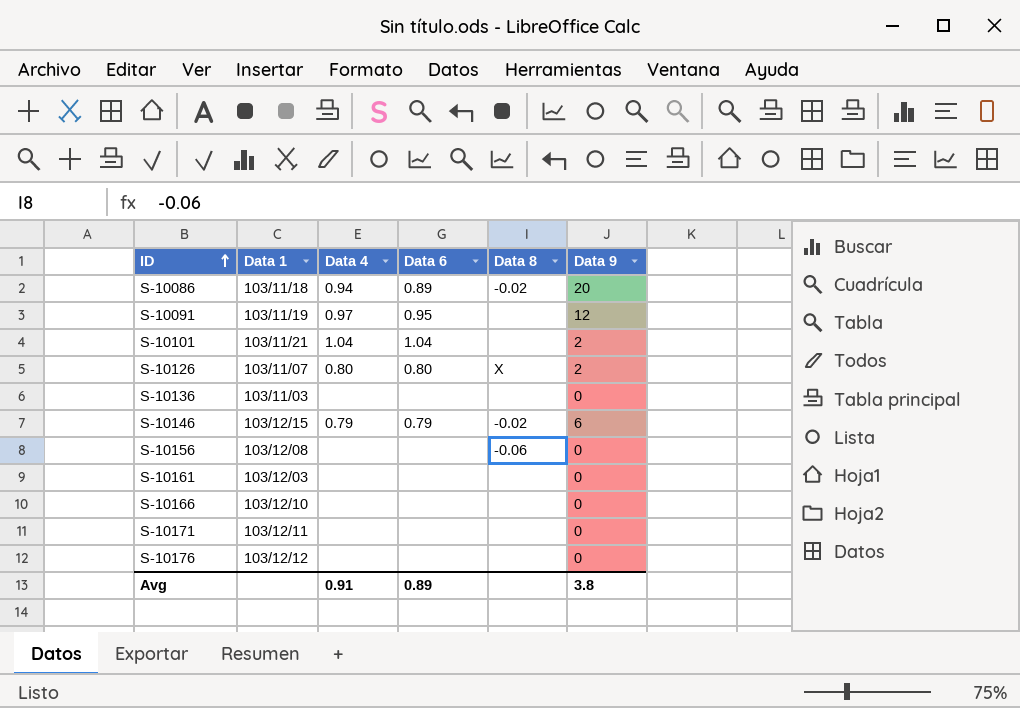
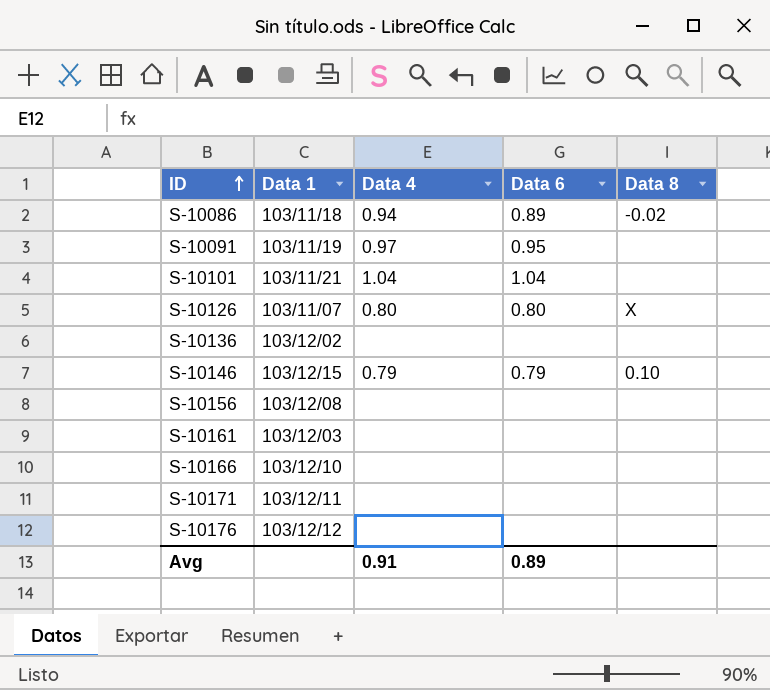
column Data 9 | position: 6 -> none
S-10136 | Data 1: 103/11/03 -> 103/12/02
S-10146 | Data 8: -0.02 -> 0.10
S-10156 | Data 8: -0.06 -> none

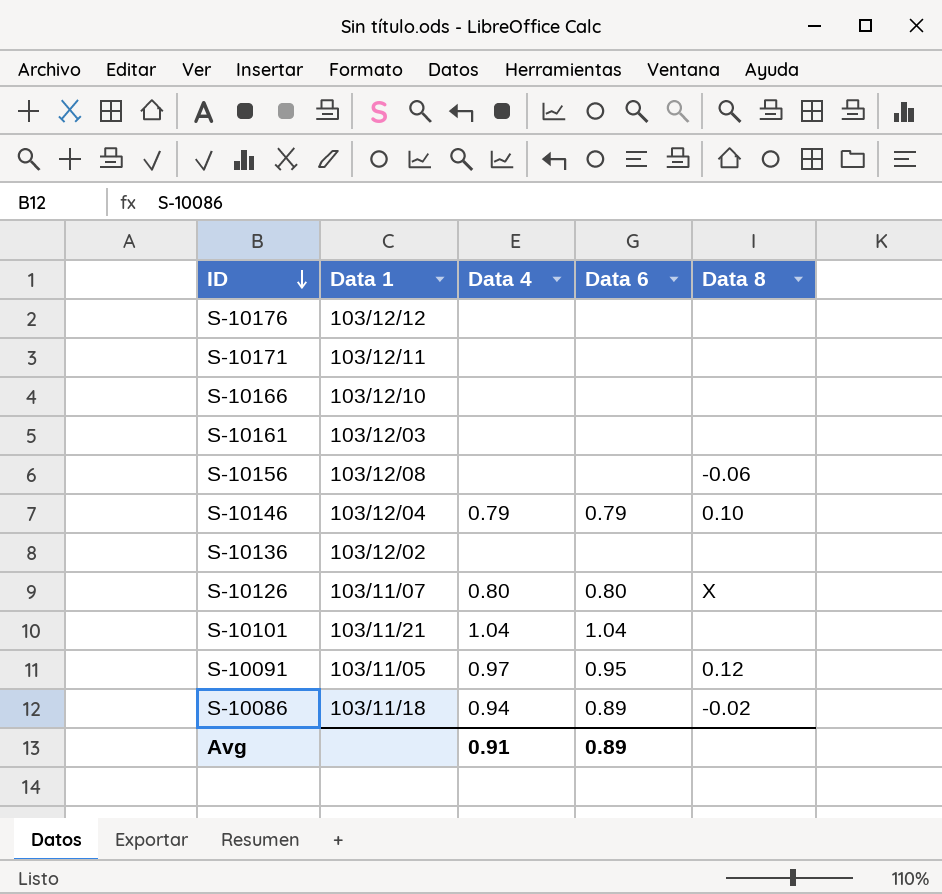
row order: ID ascending -> ID descending
S-10156 | Data 8: none -> -0.06
S-10146 | Data 1: 103/12/15 -> 103/12/04
S-10091 | Data 1: 103/11/19 -> 103/11/05
S-10091 | Data 8: none -> 0.12

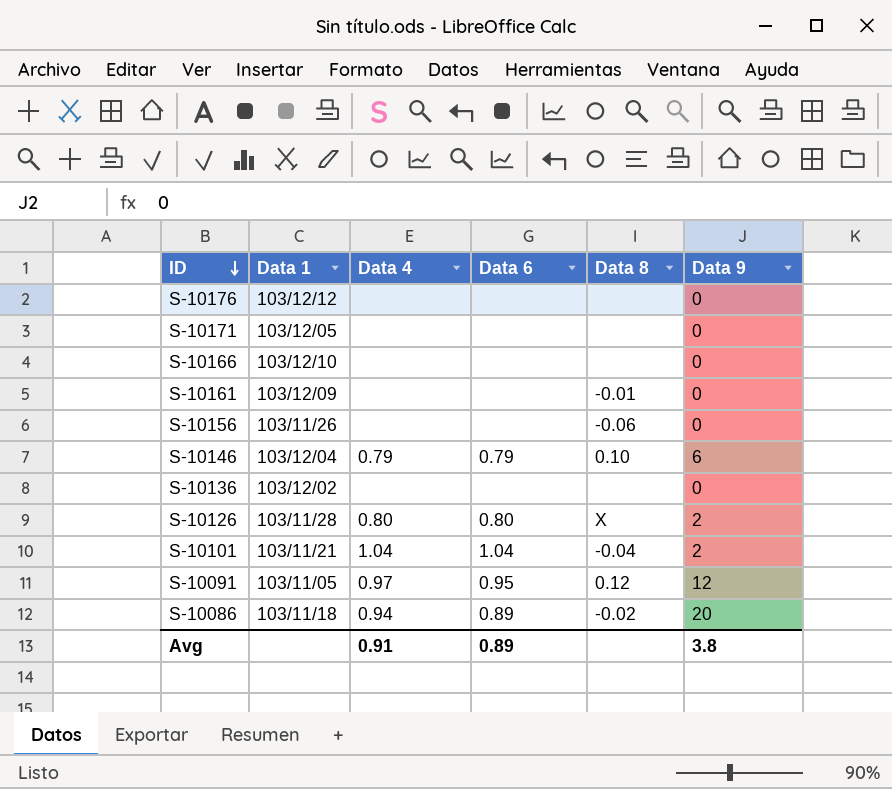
column Data 9 | position: none -> 6
S-10171 | Data 1: 103/12/11 -> 103/12/05
S-10161 | Data 1: 103/12/03 -> 103/12/09
S-10161 | Data 8: none -> -0.01
S-10156 | Data 1: 103/12/08 -> 103/11/26
S-10126 | Data 1: 103/11/07 -> 103/11/28
S-10101 | Data 8: none -> -0.04

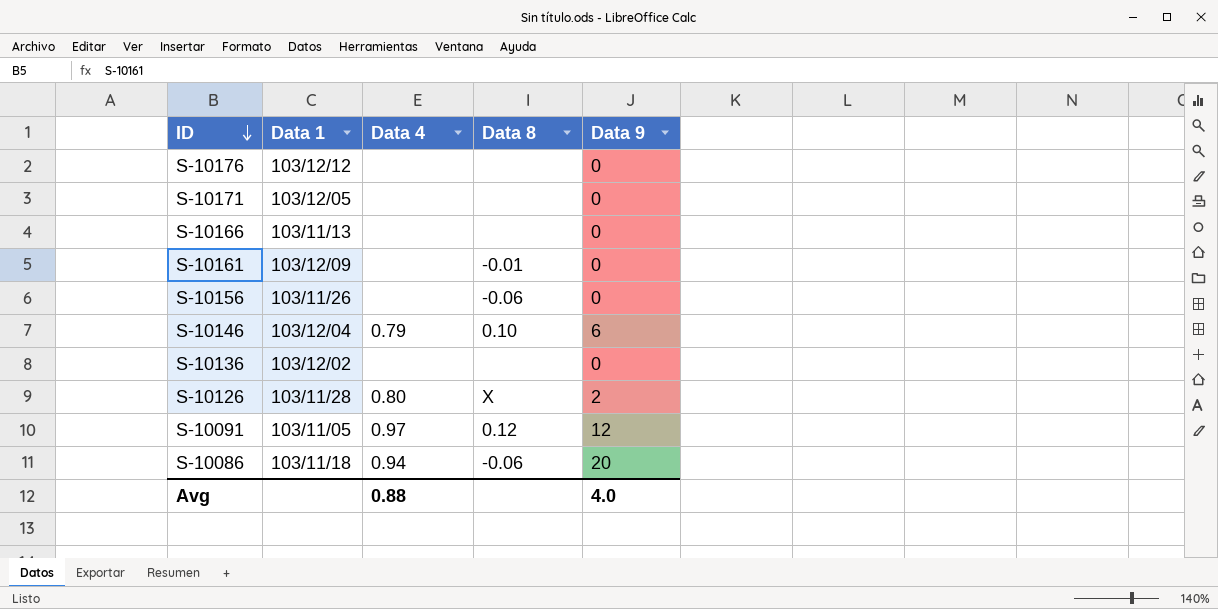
column Data 6 | position: 4 -> none
row S-10101: 103/11/21 | 1.04 | 1.04 | -0.04 | 2 -> none
S-10166 | Data 1: 103/12/10 -> 103/11/13
S-10086 | Data 8: -0.02 -> -0.06
Avg | Data 4: 0.91 -> 0.88
Avg | Data 9: 3.8 -> 4.0

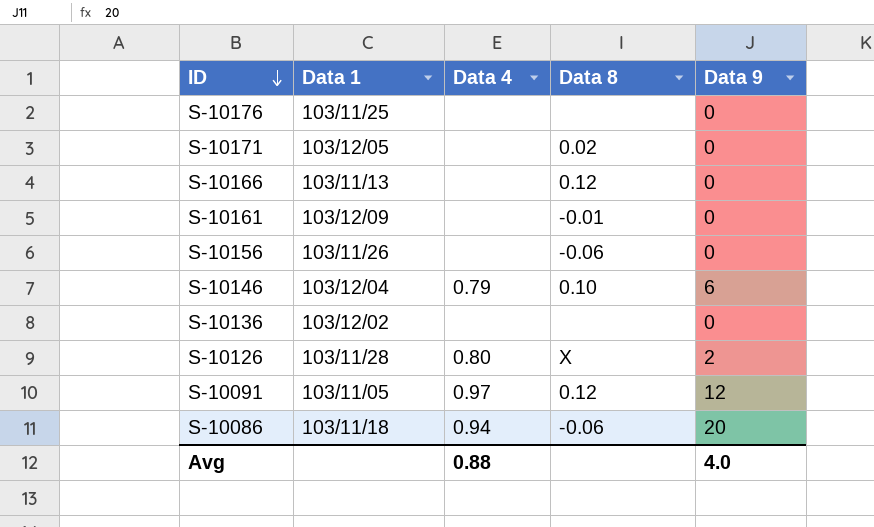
S-10176 | Data 1: 103/12/12 -> 103/11/25
S-10171 | Data 8: none -> 0.02
S-10166 | Data 8: none -> 0.12

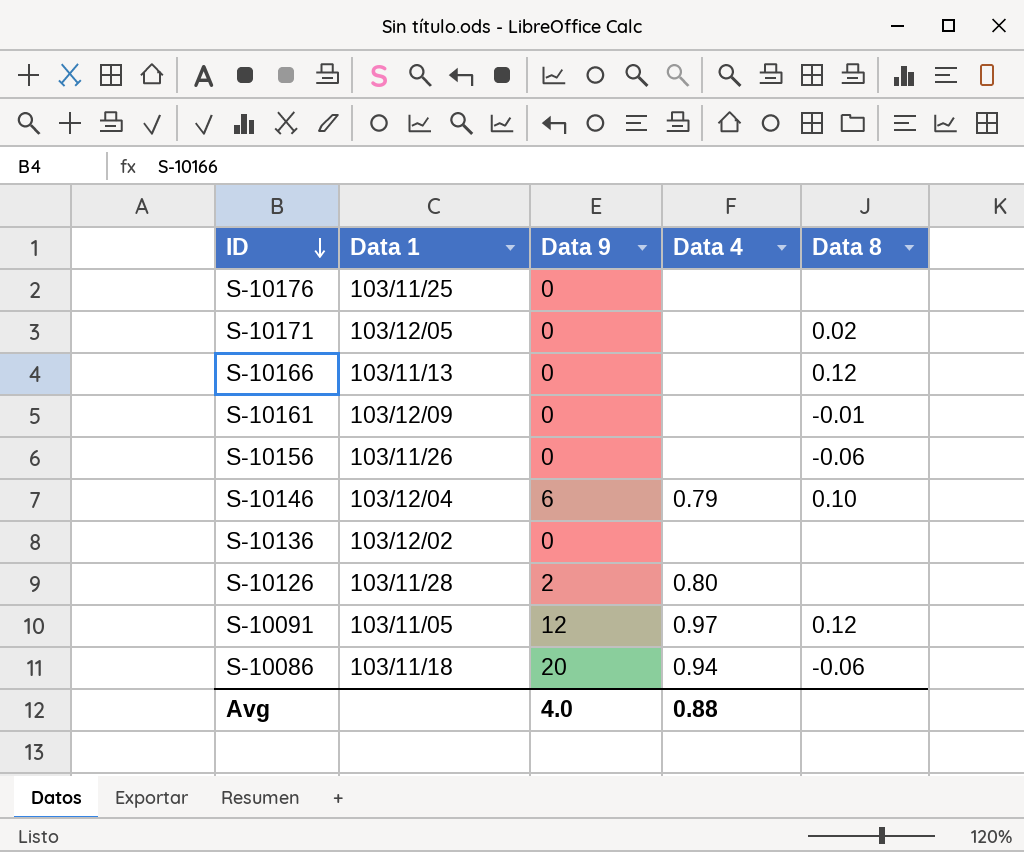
column Data 9 | position: 5 -> 3
S-10126 | Data 8: X -> none

